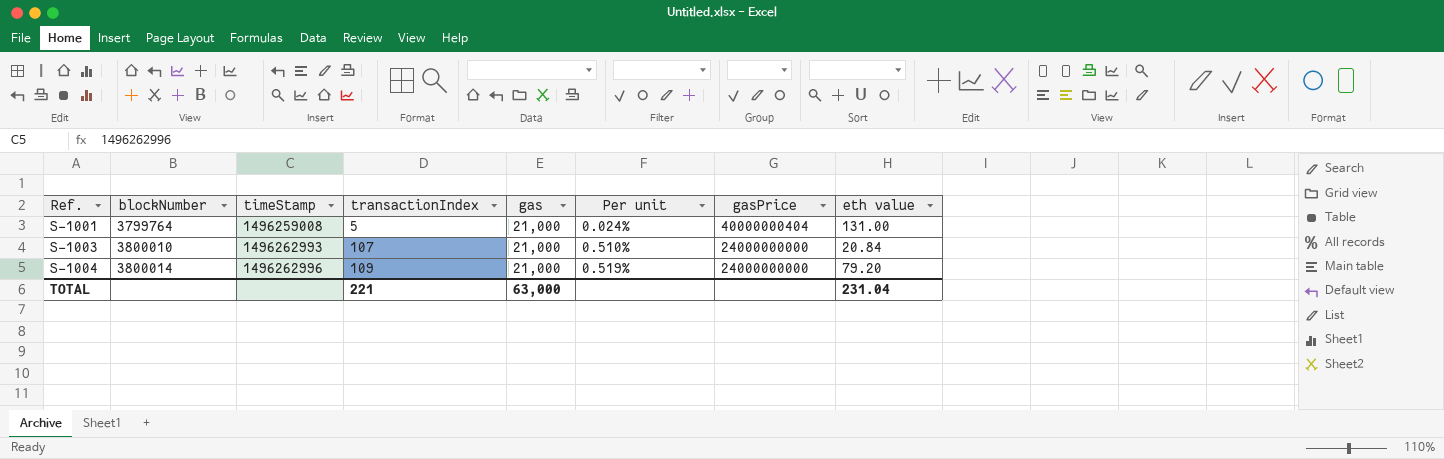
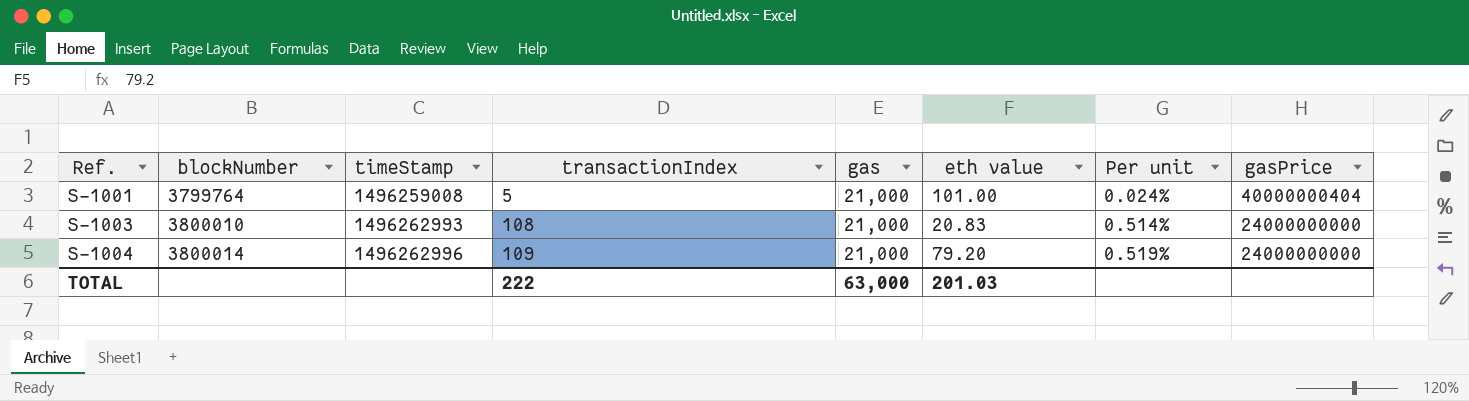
column eth value | position: 8 -> 6
S-1001 | eth value: 131.00 -> 101.00
S-1003 | transactionIndex: 107 -> 108
S-1003 | eth value: 20.84 -> 20.83
S-1003 | Per unit: 0.510% -> 0.514%
TOTAL | transactionIndex: 221 -> 222
TOTAL | eth value: 231.04 -> 201.03

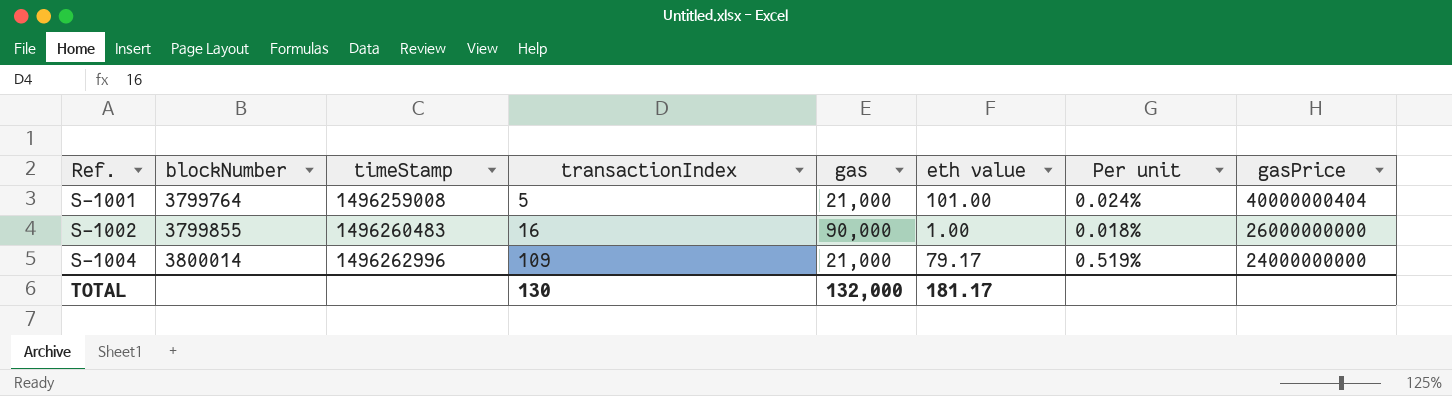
row S-1003: 3800010 | 1496262993 | 108 | 21,000 | 20.83 | 0.514% | 24000000000 -> none
row S-1002: none -> 3799855 | 1496260483 | 16 | 90,000 | 1.00 | 0.018% | 26000000000
S-1004 | eth value: 79.20 -> 79.17
TOTAL | transactionIndex: 222 -> 130
TOTAL | gas: 63,000 -> 132,000
TOTAL | eth value: 201.03 -> 181.17

